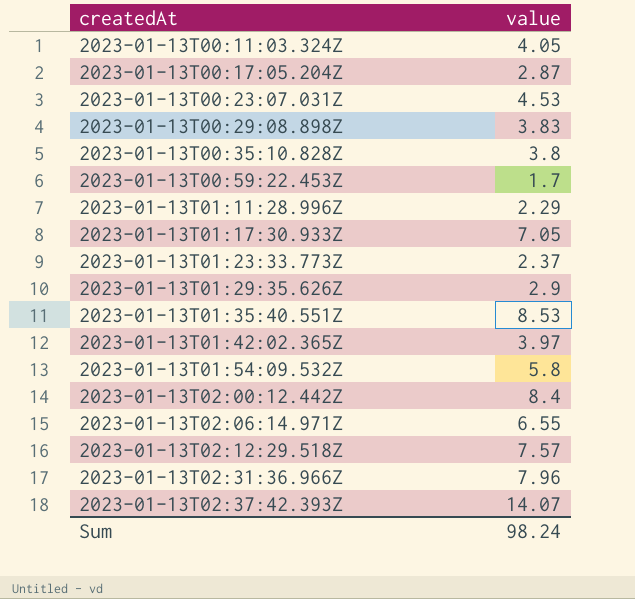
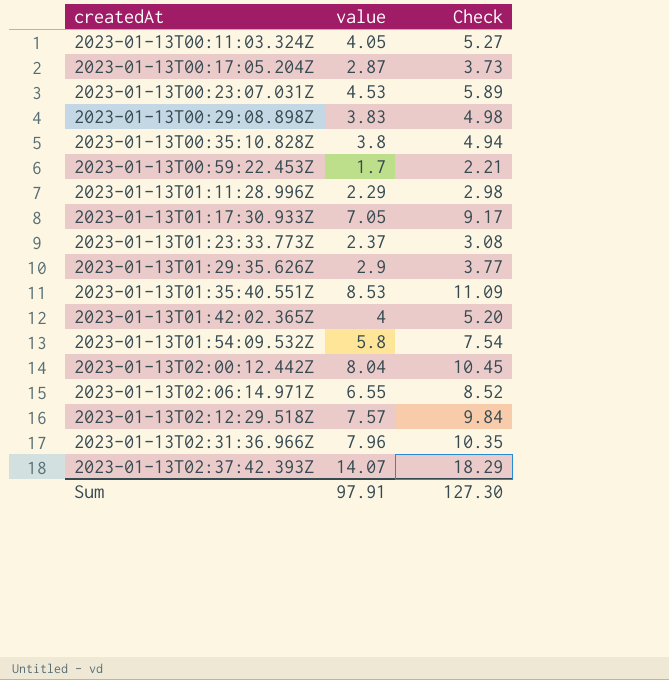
column Check | formula: none -> [value] * 1.3
2023-01-13T01:42:02.365Z | value: 3.97 -> 4
2023-01-13T02:00:12.442Z | value: 8.4 -> 8.04
Sum | value: 98.24 -> 97.91

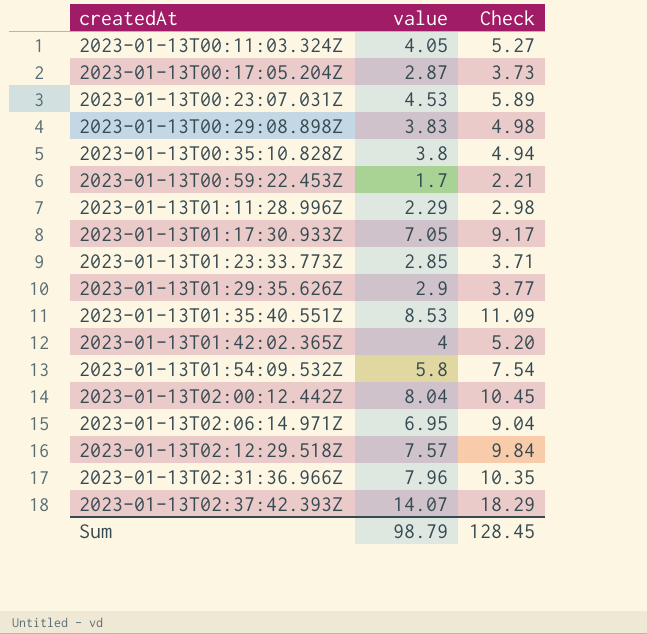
2023-01-13T01:23:33.773Z | value: 2.37 -> 2.85
2023-01-13T01:23:33.773Z | Check: 3.08 -> 3.71
2023-01-13T02:06:14.971Z | value: 6.55 -> 6.95
2023-01-13T02:06:14.971Z | Check: 8.52 -> 9.04
Sum | value: 97.91 -> 98.79
Sum | Check: 127.30 -> 128.45

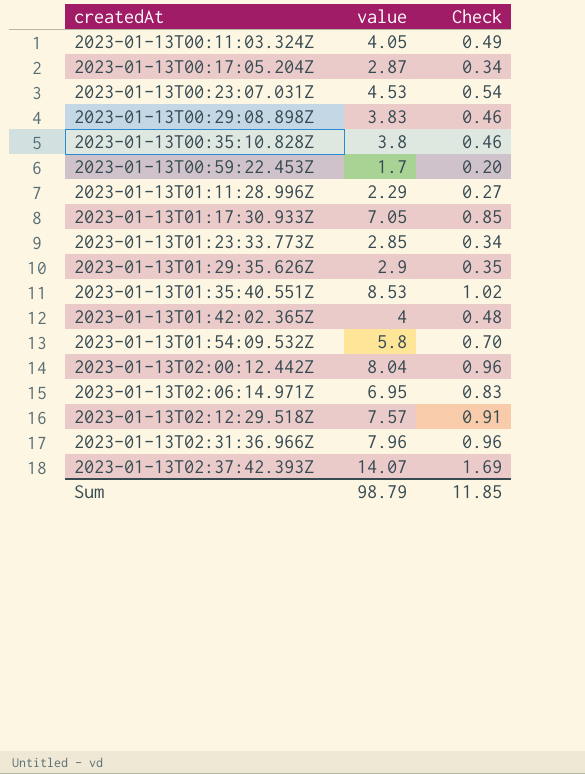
column Check | formula: [value] * 1.3 -> [value] * 0.12
Sum | Check: 128.45 -> 11.85

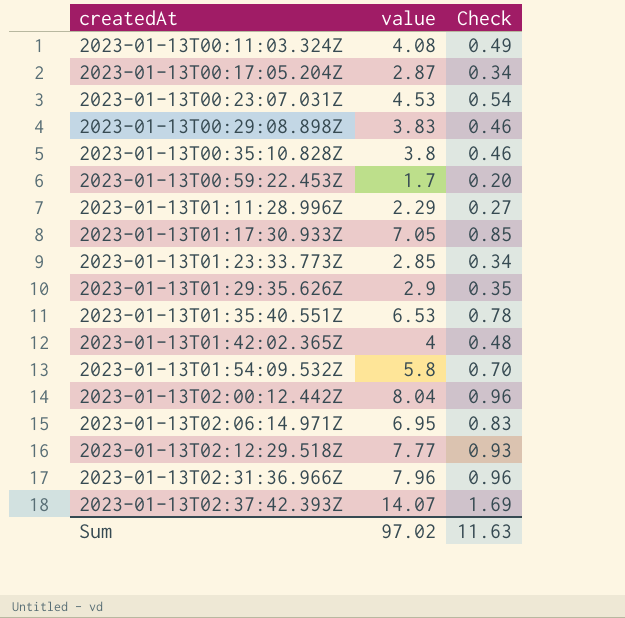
2023-01-13T00:11:03.324Z | value: 4.05 -> 4.08
2023-01-13T01:35:40.551Z | value: 8.53 -> 6.53
2023-01-13T01:35:40.551Z | Check: 1.02 -> 0.78
2023-01-13T02:12:29.518Z | value: 7.57 -> 7.77
2023-01-13T02:12:29.518Z | Check: 0.91 -> 0.93
Sum | value: 98.79 -> 97.02
Sum | Check: 11.85 -> 11.63

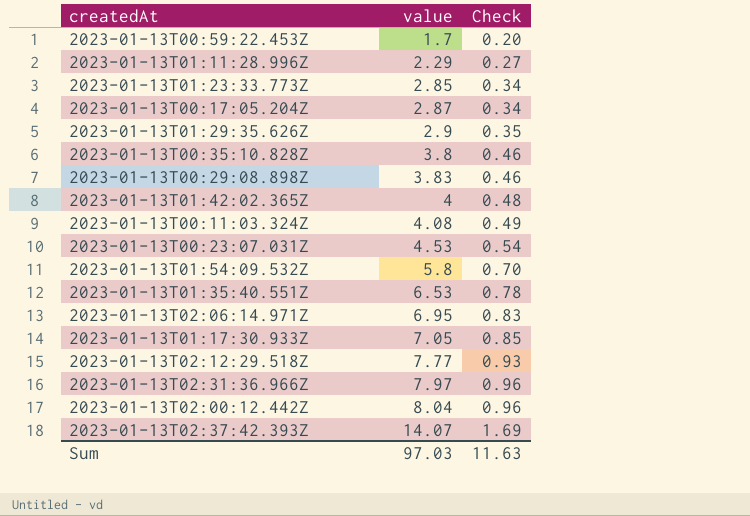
row order: createdAt ascending -> value ascending
2023-01-13T02:31:36.966Z | value: 7.96 -> 7.97
Sum | value: 97.02 -> 97.03

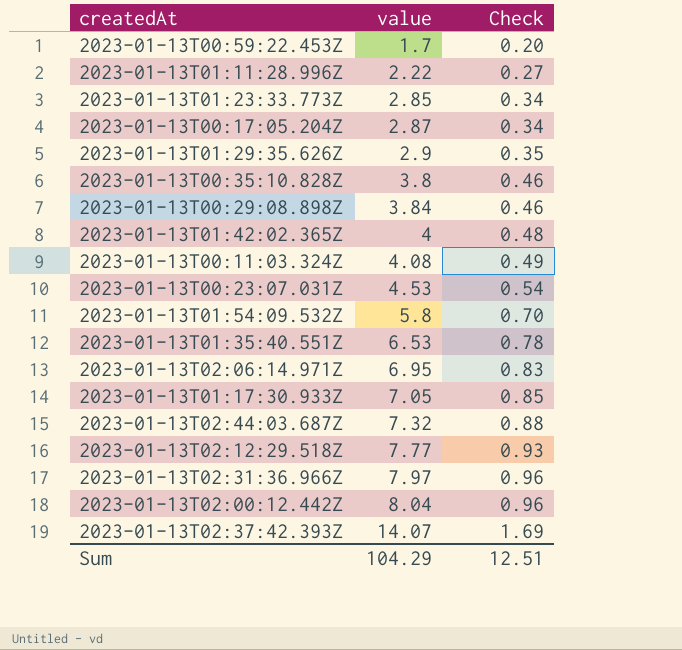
2023-01-13T01:11:28.996Z | value: 2.29 -> 2.22
2023-01-13T00:29:08.898Z | value: 3.83 -> 3.84
row 2023-01-13T02:44:03.687Z: none -> 7.32 | 0.88
Sum | value: 97.03 -> 104.29
Sum | Check: 11.63 -> 12.51

